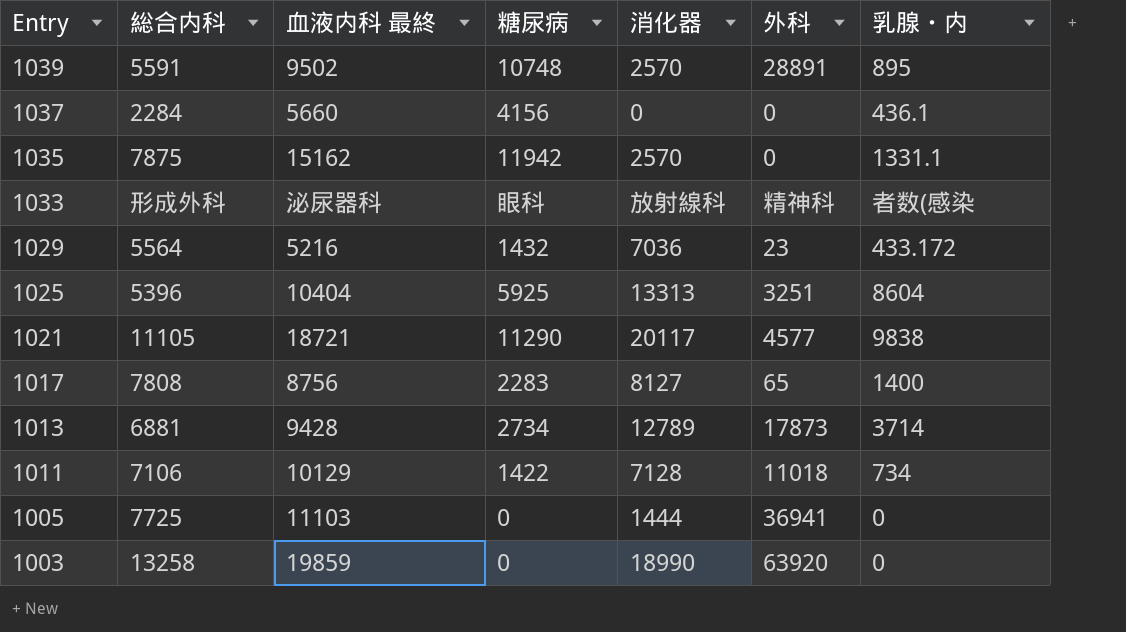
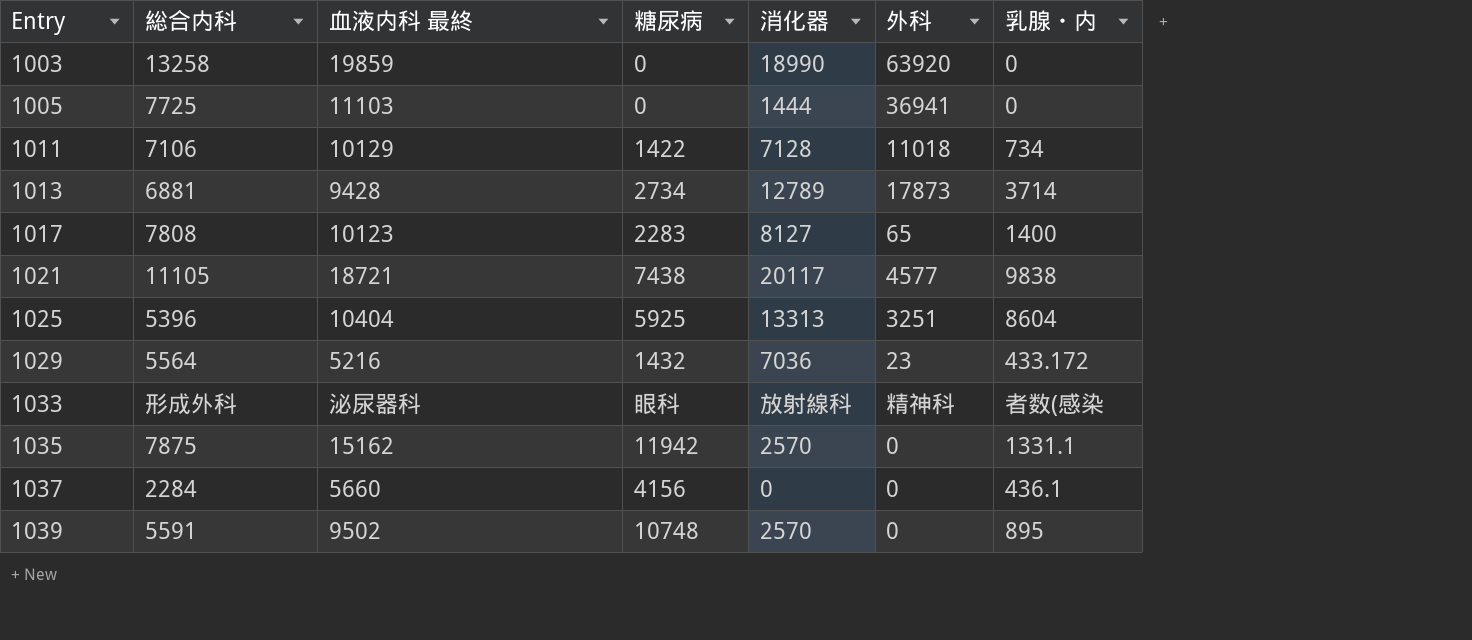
row order: Entry descending -> Entry ascending
1017 | 血液内科 最終: 8756 -> 10123
1021 | 糖尿病: 11290 -> 7438
1039 | 外科: 28891 -> 0

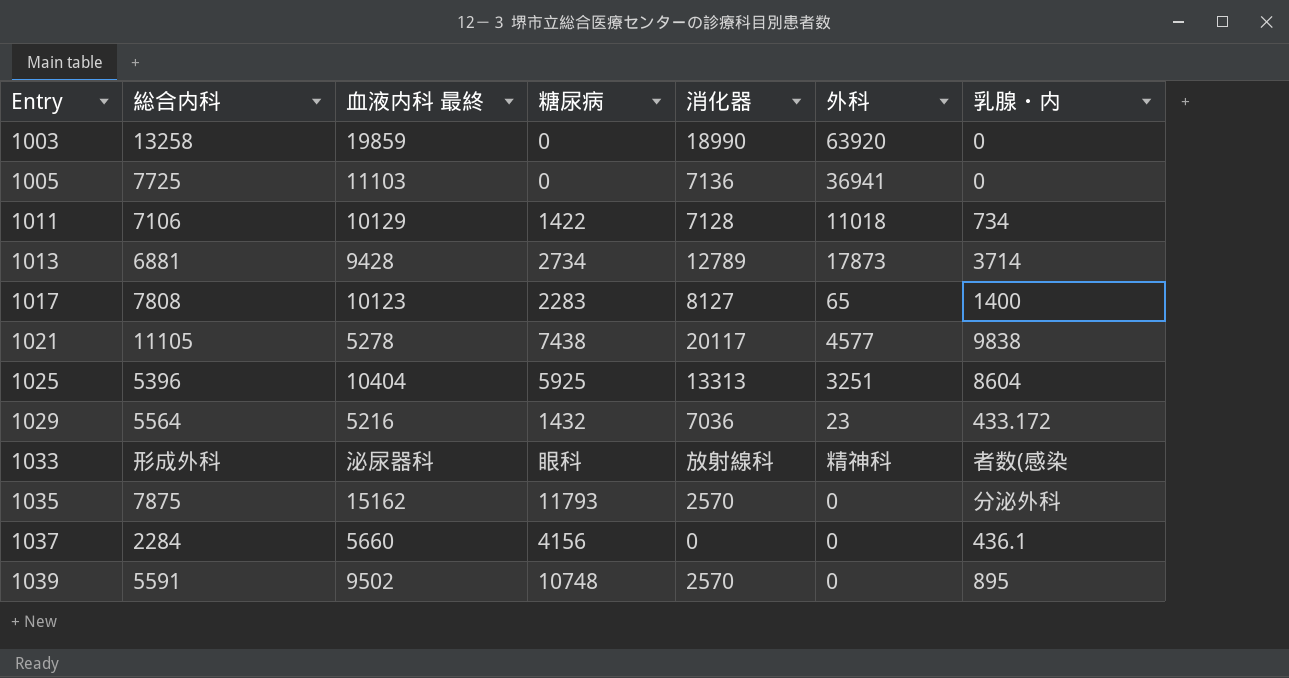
1005 | 消化器: 1444 -> 7136
1021 | 血液内科 最終: 18721 -> 5278
1035 | 糖尿病: 11942 -> 11793
1035 | 乳腺・内: 1331.1 -> 分泌外科

